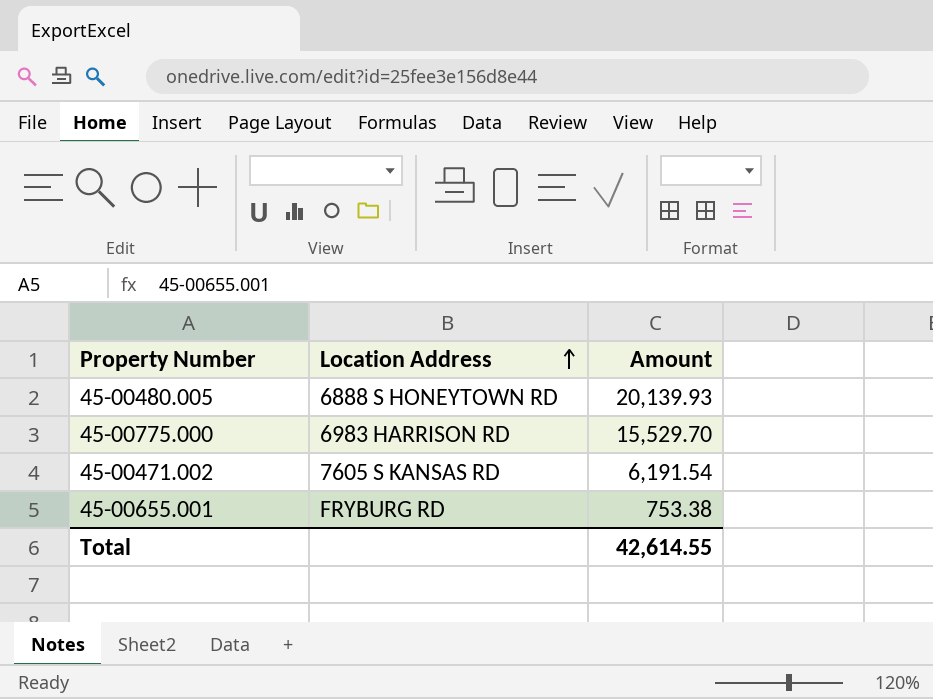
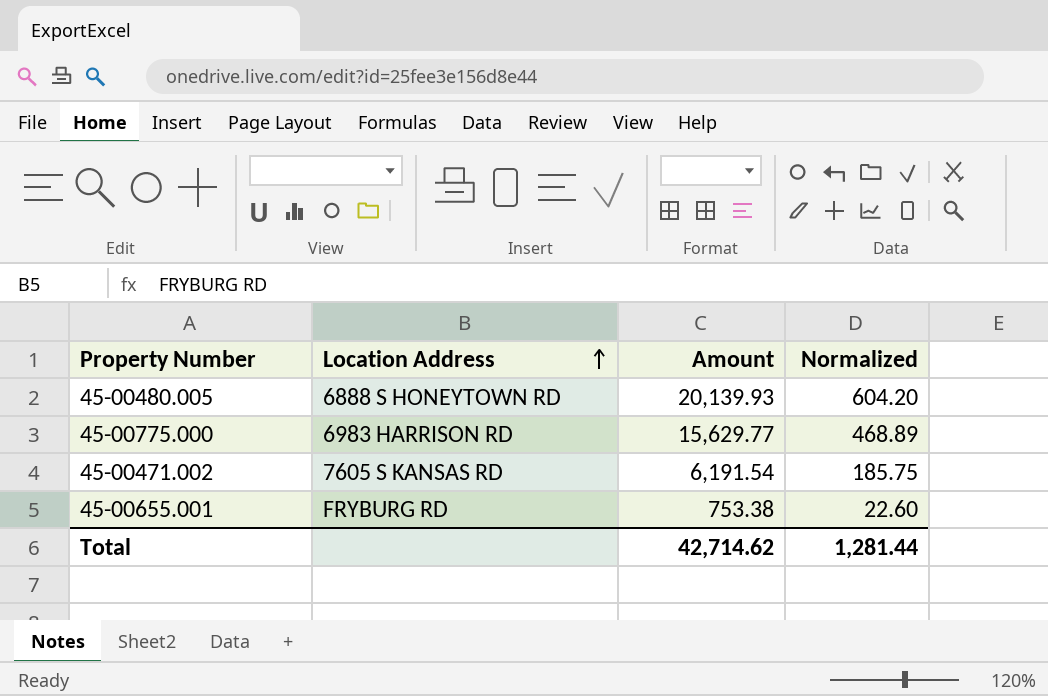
column Normalized | formula: none -> [Amount] * 0.03
45-00775.000 | Amount: 15,529.70 -> 15,629.77
Total | Amount: 42,614.55 -> 42,714.62

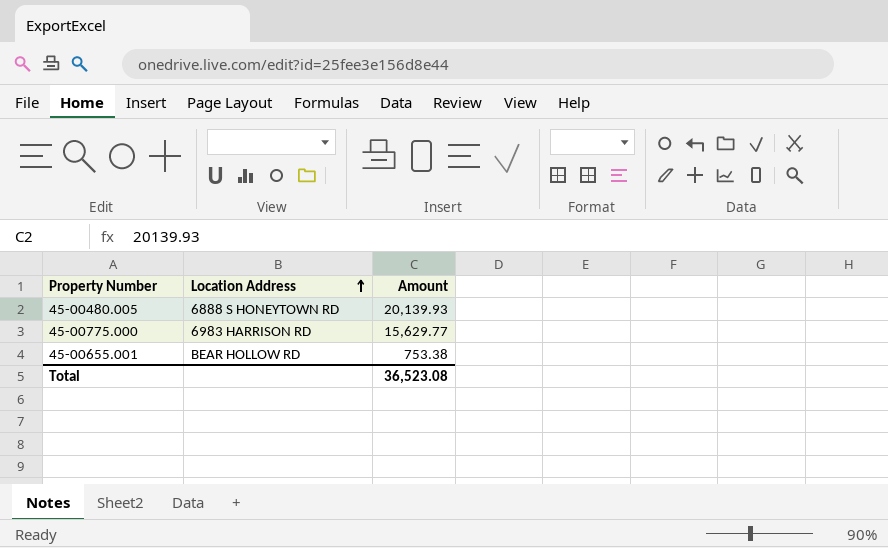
column Normalized | formula: [Amount] * 0.03 -> none
row 45-00471.002: 7605 S KANSAS RD | 6,191.54 | 185.75 -> none
45-00655.001 | Location Address: FRYBURG RD -> BEAR HOLLOW RD
Total | Amount: 42,714.62 -> 36,523.08

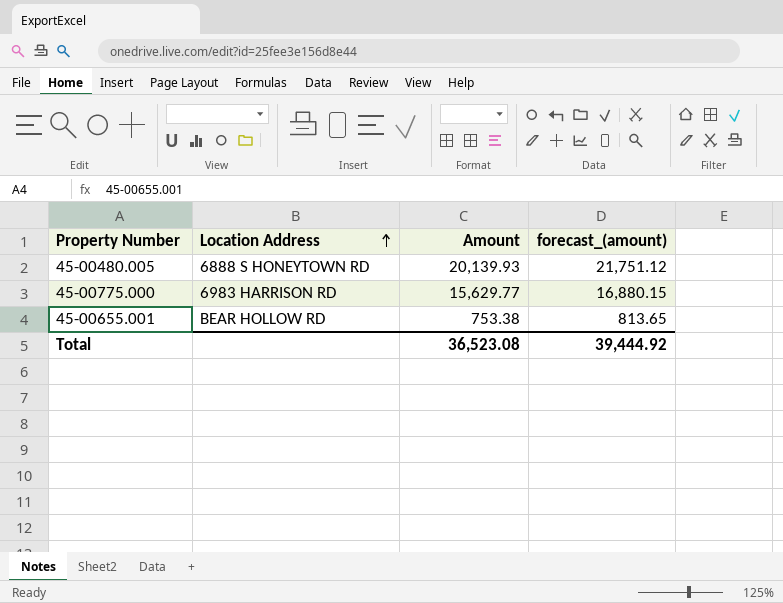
column forecast_(amount) | formula: none -> [Amount] * 1.08

